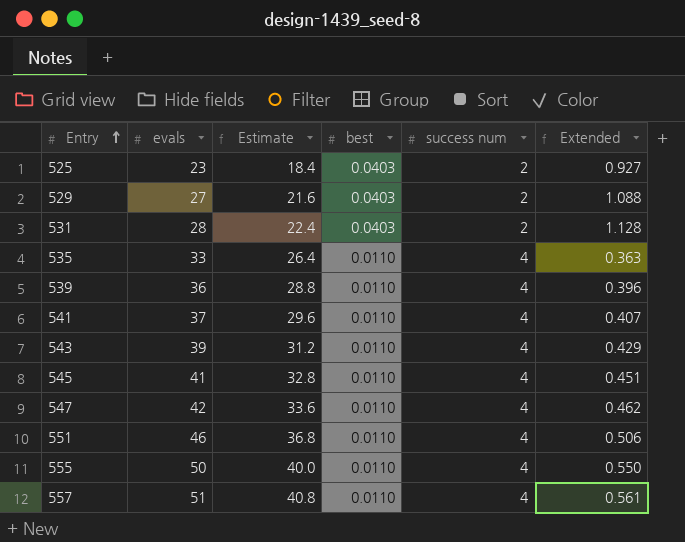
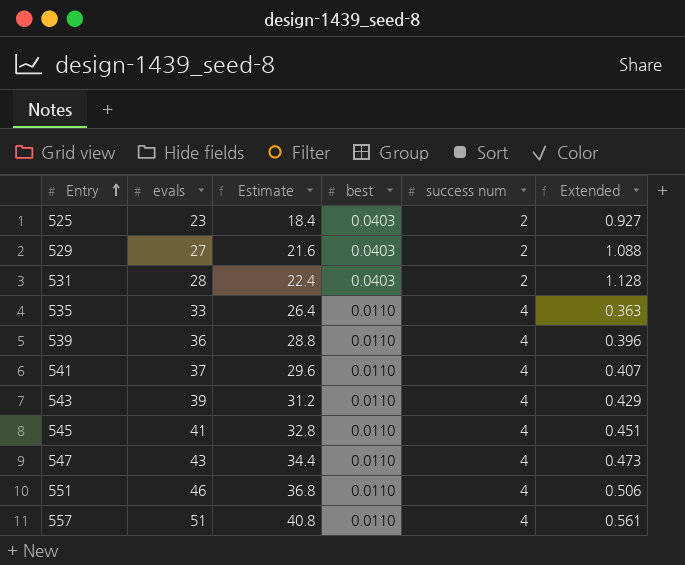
row 555: 50 | 40.0 | 0.0110 | 4 | 0.550 -> none
547 | evals: 42 -> 43
547 | Estimate: 33.6 -> 34.4
547 | Extended: 0.462 -> 0.473

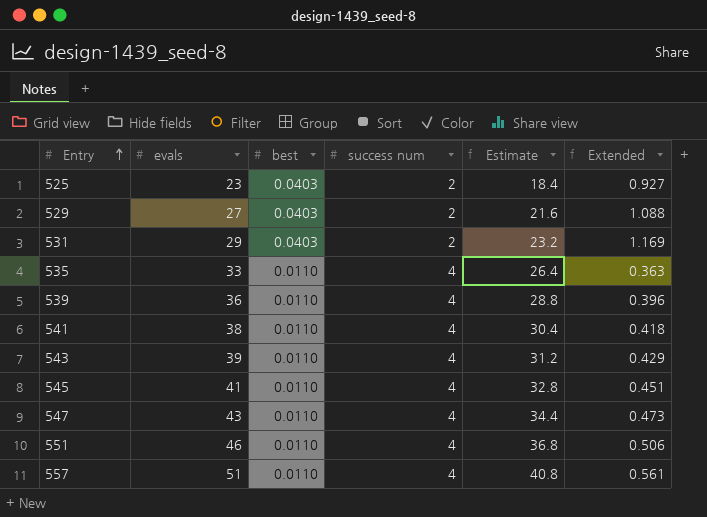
column Estimate | position: 3 -> 5
531 | evals: 28 -> 29
531 | Estimate: 22.4 -> 23.2
531 | Extended: 1.128 -> 1.169
541 | evals: 37 -> 38
541 | Estimate: 29.6 -> 30.4
541 | Extended: 0.407 -> 0.418

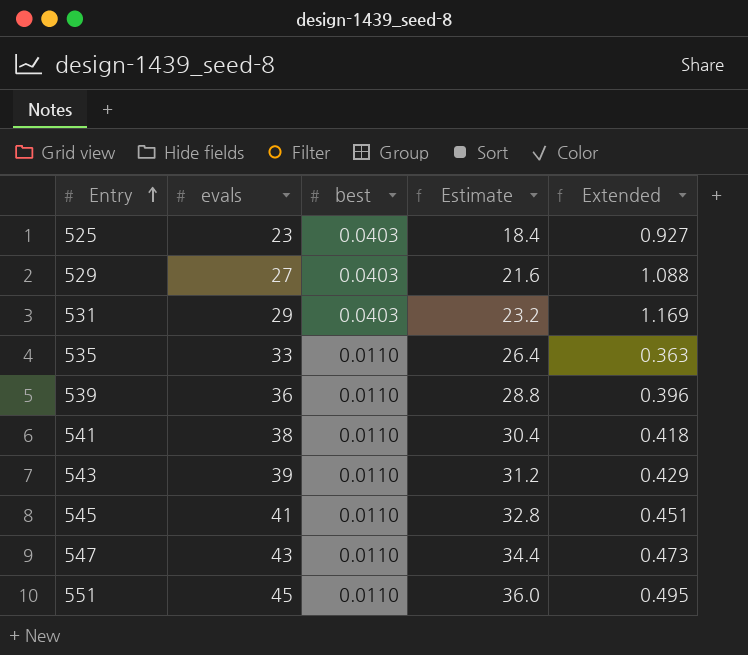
column success num | position: 4 -> none
row 557: 51 | 0.0110 | 4 | 40.8 | 0.561 -> none
551 | evals: 46 -> 45
551 | Estimate: 36.8 -> 36.0
551 | Extended: 0.506 -> 0.495

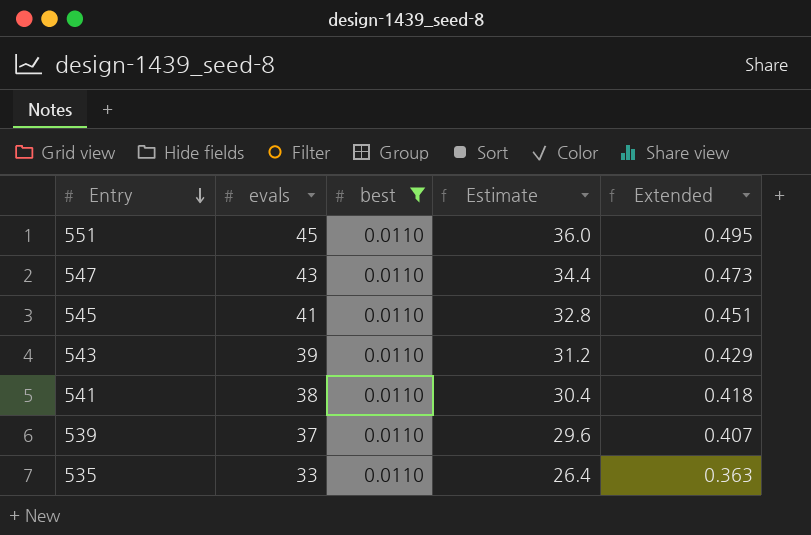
filter: none -> best = 0.0110
row order: Entry ascending -> Entry descending
539 | evals: 36 -> 37
539 | Estimate: 28.8 -> 29.6
539 | Extended: 0.396 -> 0.407

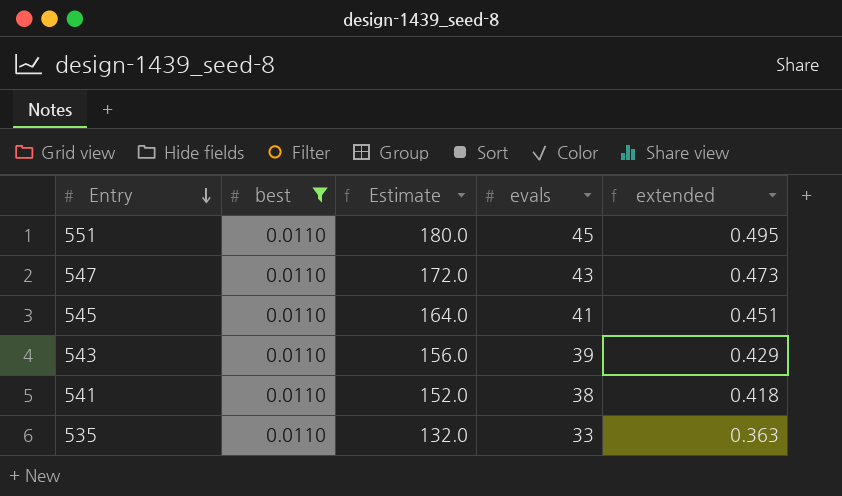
column Estimate | formula: [evals] * 0.8 -> [evals] * 4
column evals | position: 2 -> 4
column name: Extended -> extended
row 539: 37 | 0.0110 | 29.6 | 0.407 -> none

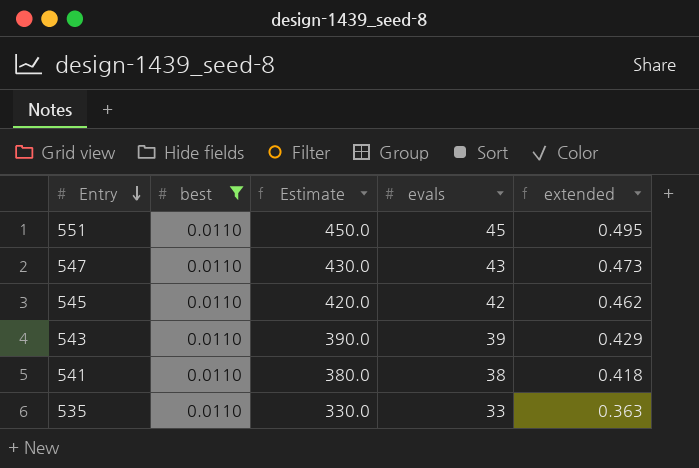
column Estimate | formula: [evals] * 4 -> [evals] * 10
545 | evals: 41 -> 42
545 | extended: 0.451 -> 0.462

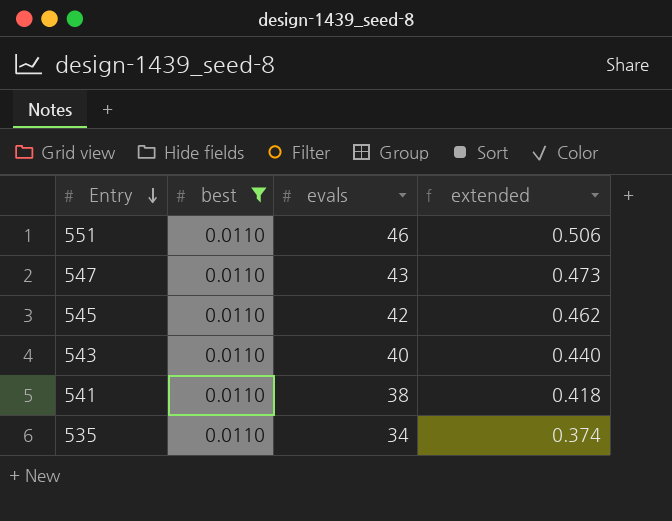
column Estimate | formula: [evals] * 10 -> none
551 | evals: 45 -> 46
551 | extended: 0.495 -> 0.506
543 | evals: 39 -> 40
543 | extended: 0.429 -> 0.440
535 | evals: 33 -> 34
535 | extended: 0.363 -> 0.374

